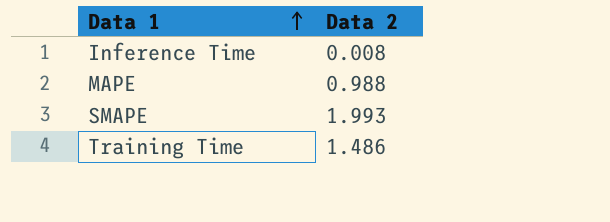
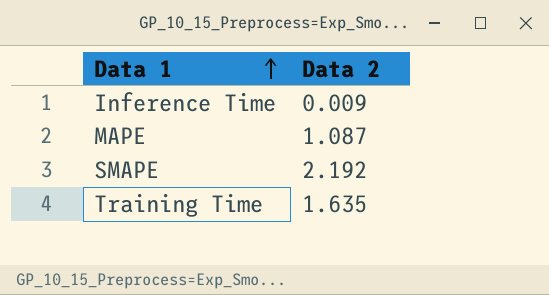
Inference Time | Data 2: 0.008 -> 0.009
MAPE | Data 2: 0.988 -> 1.087
SMAPE | Data 2: 1.993 -> 2.192
Training Time | Data 2: 1.486 -> 1.635

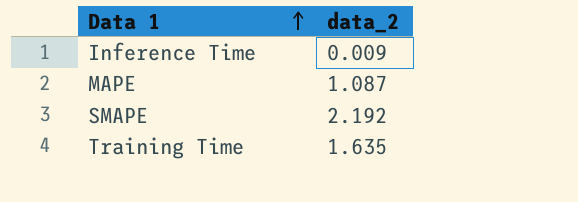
column name: Data 2 -> data_2

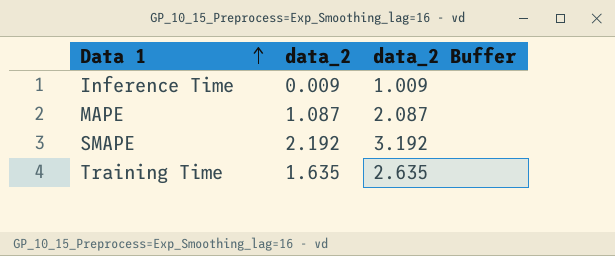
column data_2 Buffer | formula: none -> [data_2] + 1

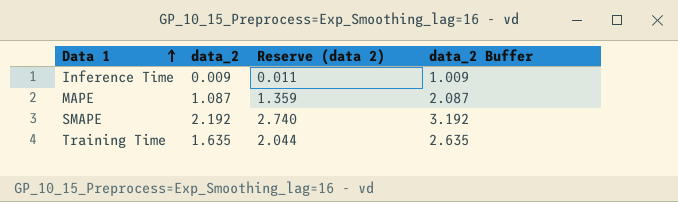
column Reserve (data 2) | formula: none -> [data_2] * 1.25

